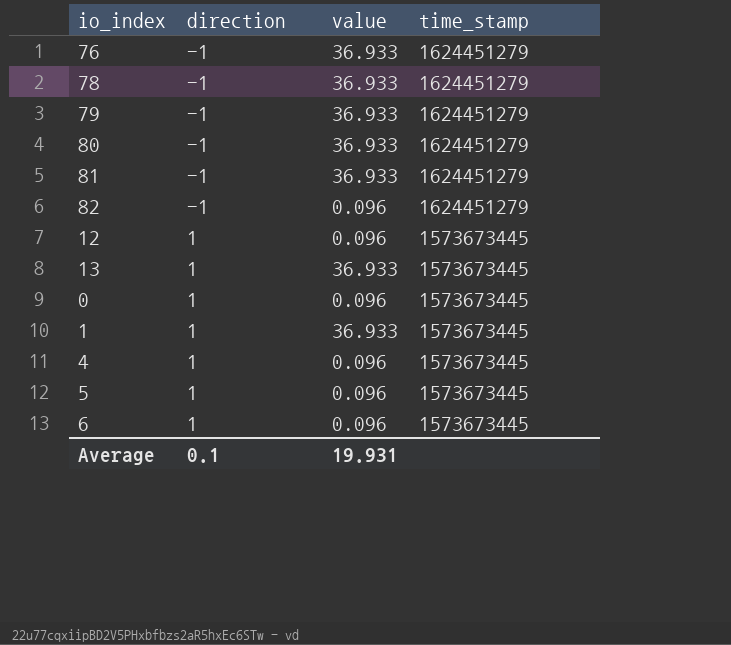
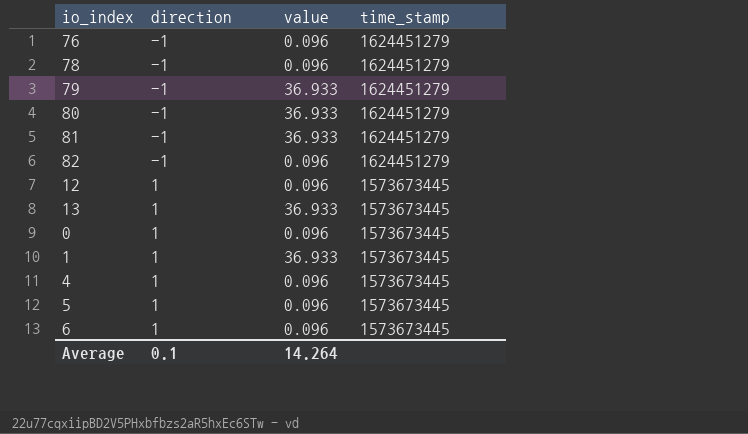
76 | value: 36.933 -> 0.096
78 | value: 36.933 -> 0.096
Average | value: 19.931 -> 14.264

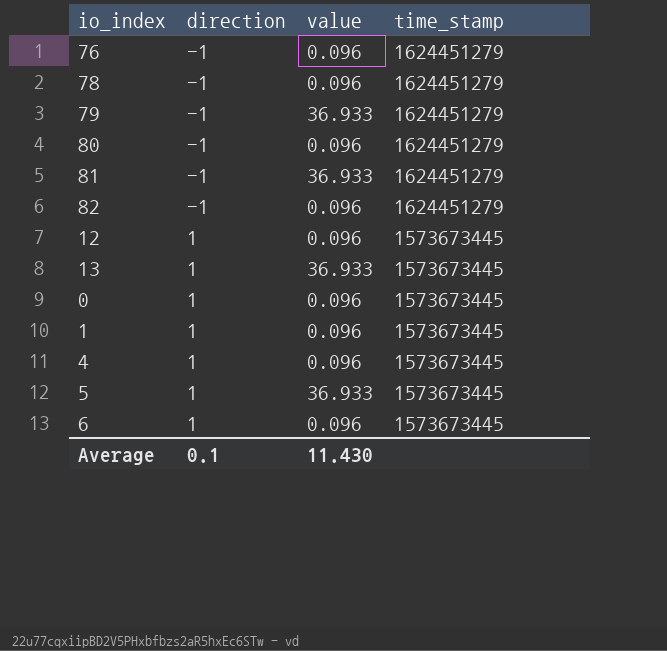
80 | value: 36.933 -> 0.096
1 | value: 36.933 -> 0.096
5 | value: 0.096 -> 36.933
Average | value: 14.264 -> 11.430

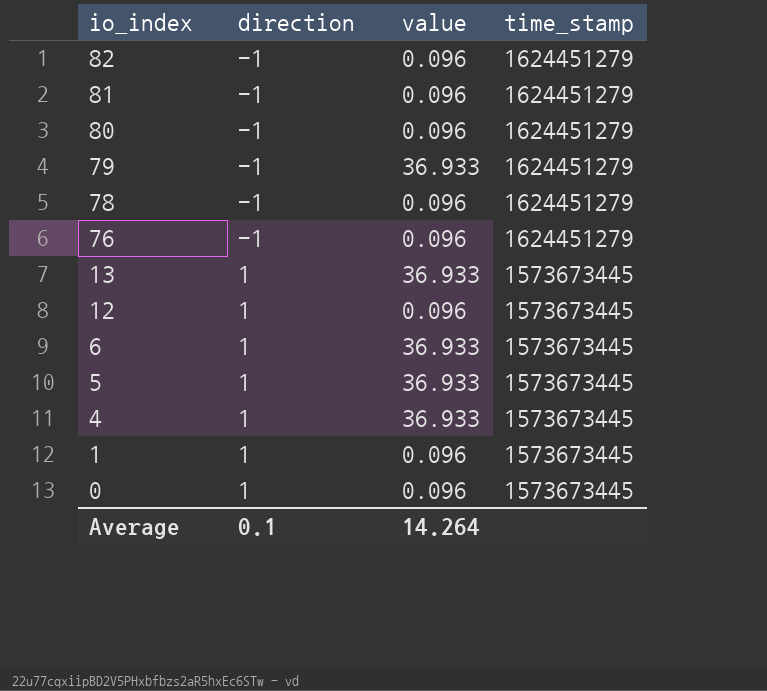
row order: direction ascending -> io_index descending
81 | value: 36.933 -> 0.096
6 | value: 0.096 -> 36.933
4 | value: 0.096 -> 36.933
Average | value: 11.430 -> 14.264

